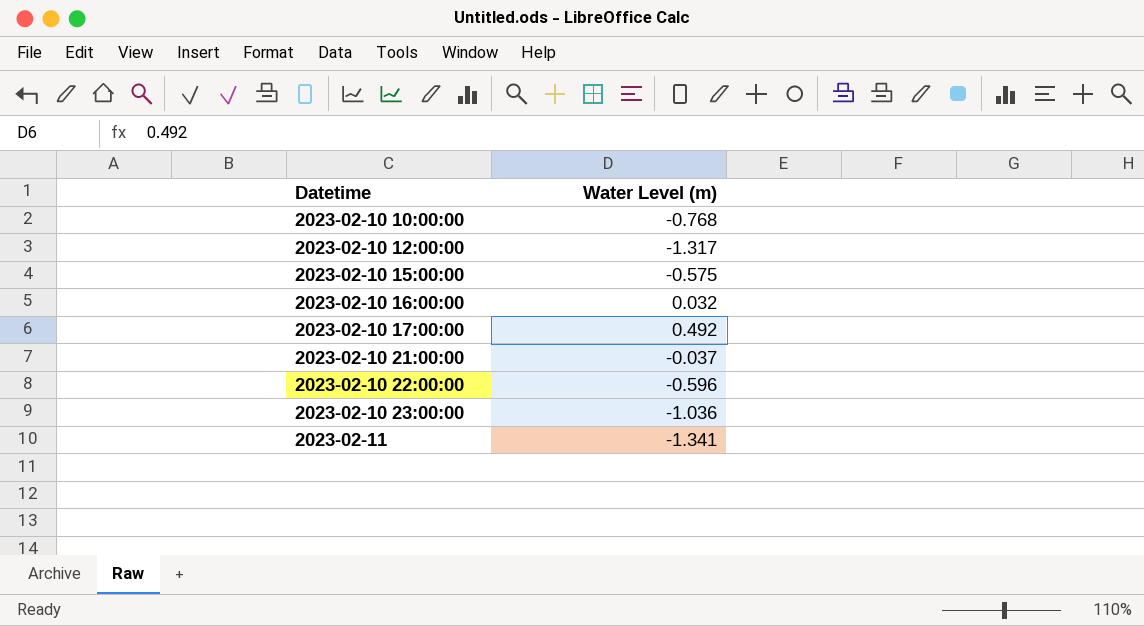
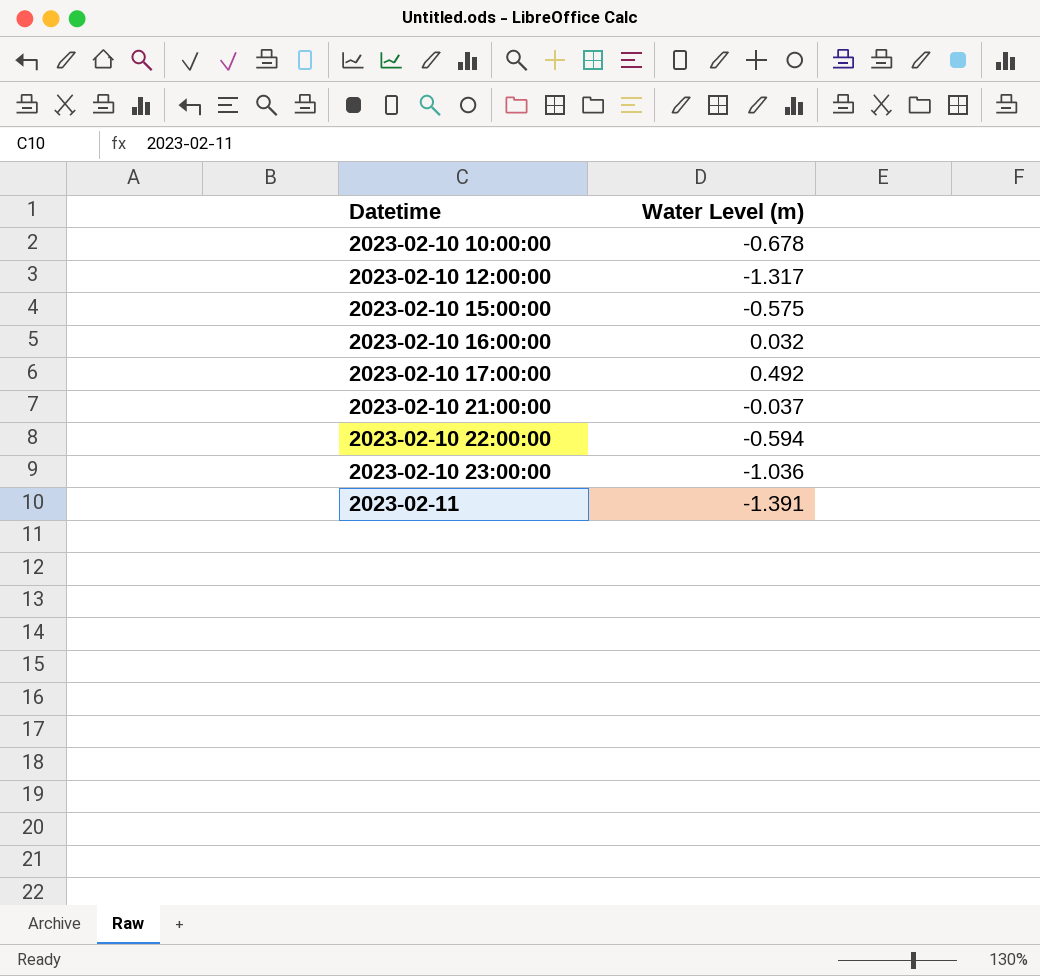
2023-02-10 10:00:00 | Water Level (m): -0.768 -> -0.678
2023-02-10 22:00:00 | Water Level (m): -0.596 -> -0.594
2023-02-11 | Water Level (m): -1.341 -> -1.391

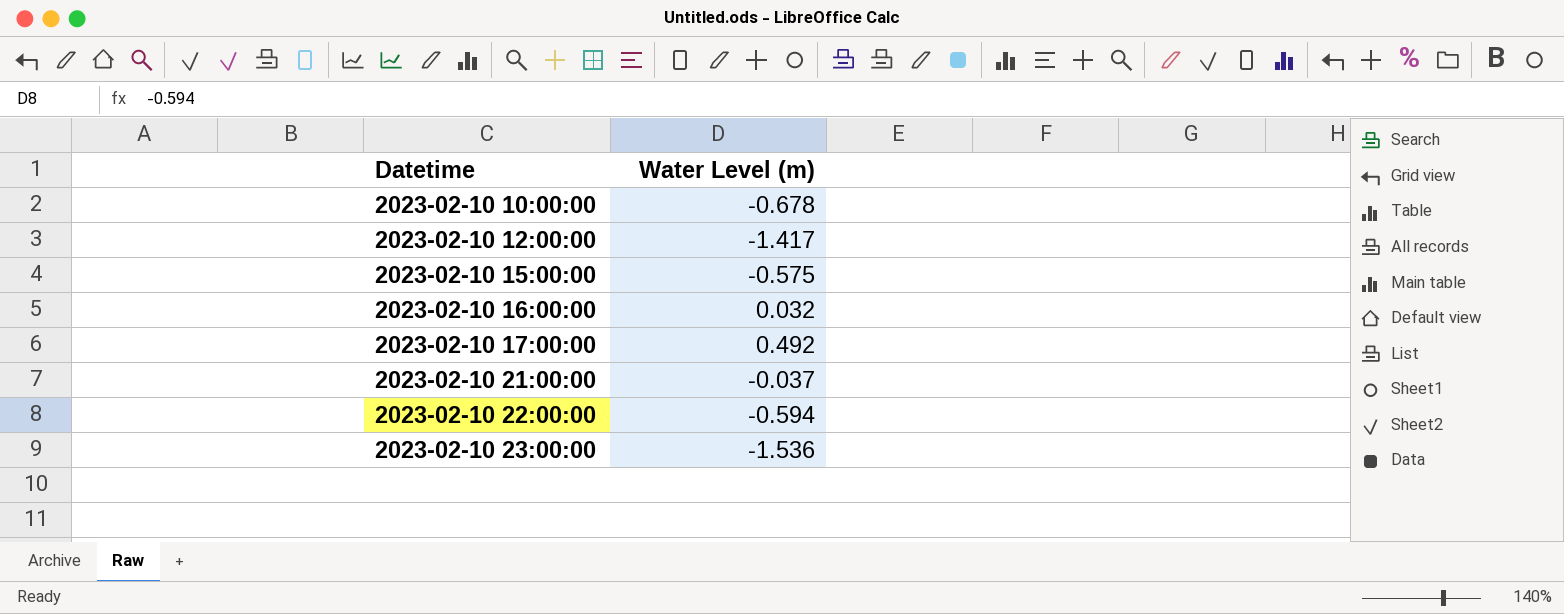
row 2023-02-11: -1.391 -> none
2023-02-10 12:00:00 | Water Level (m): -1.317 -> -1.417
2023-02-10 23:00:00 | Water Level (m): -1.036 -> -1.536

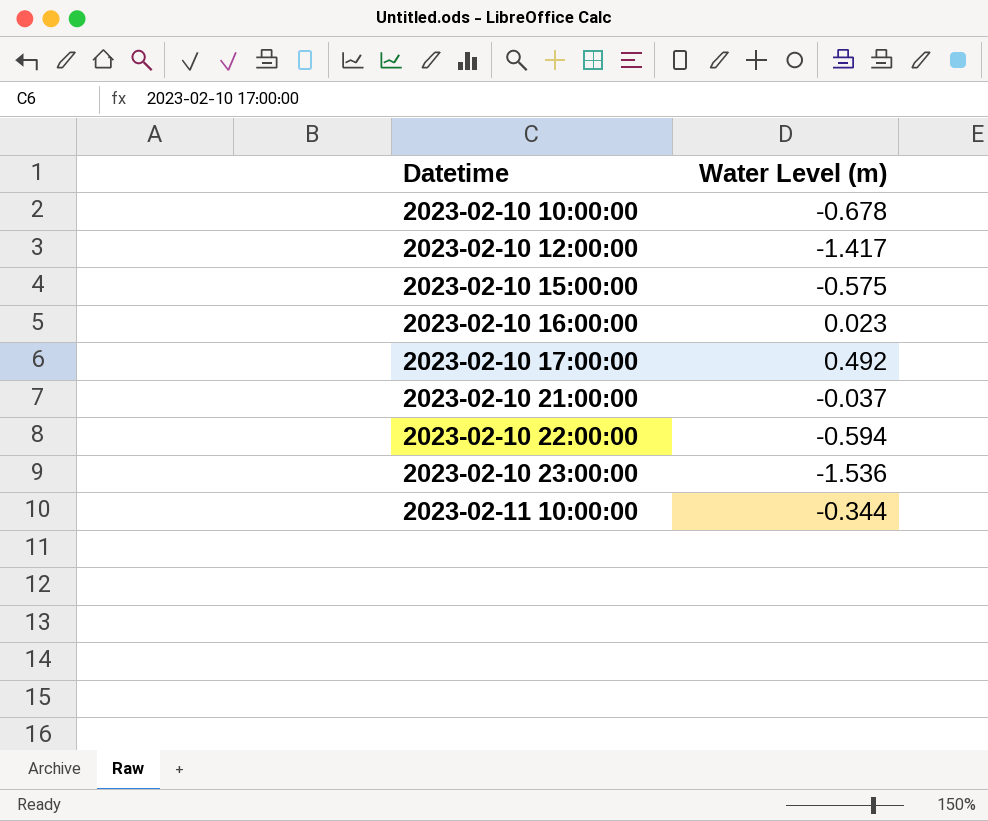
2023-02-10 16:00:00 | Water Level (m): 0.032 -> 0.023
row 2023-02-11 10:00:00: none -> -0.344

